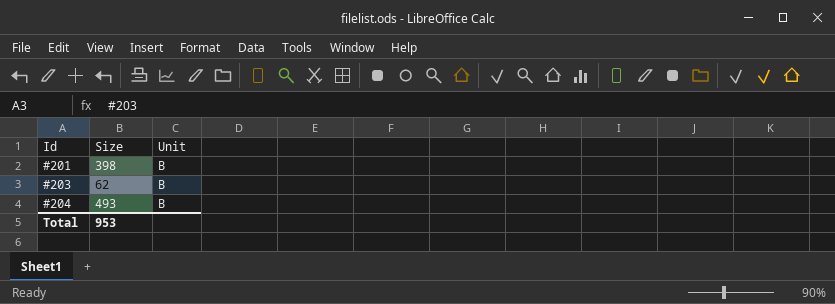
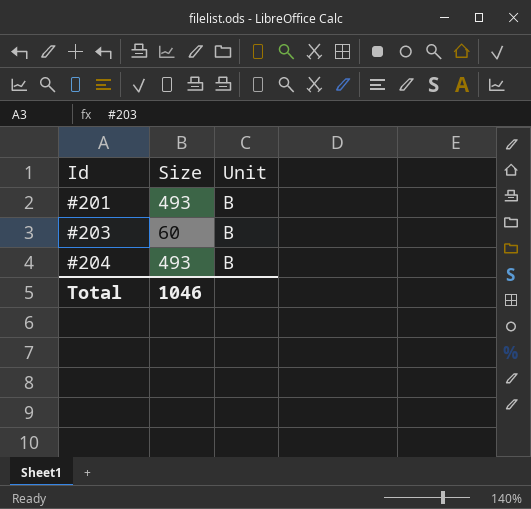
#201 | Size: 398 -> 493
#203 | Size: 62 -> 60
Total | Size: 953 -> 1046

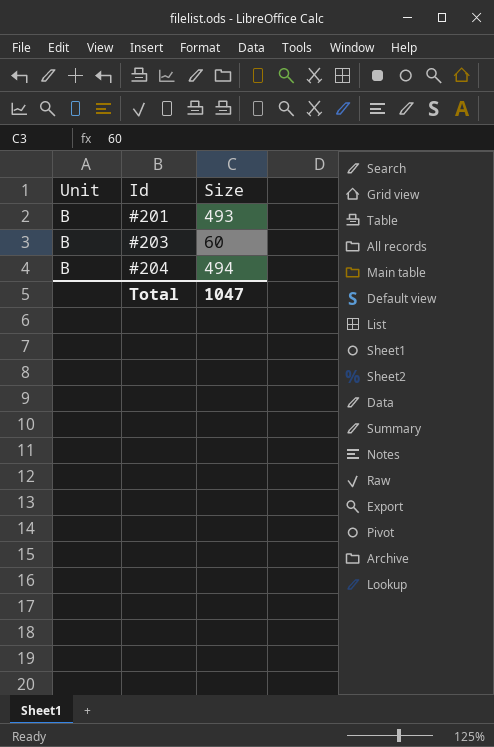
column Unit | position: 3 -> 1
#204 | Size: 493 -> 494
Total | Size: 1046 -> 1047

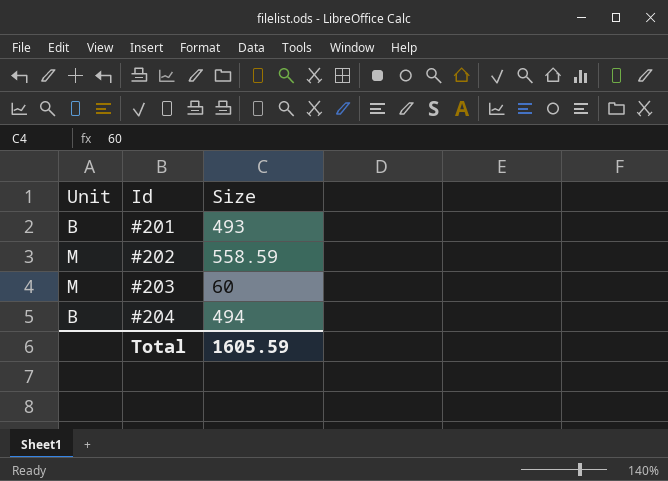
row #202: none -> M | 558.59
#203 | Unit: B -> M
Total | Size: 1047 -> 1605.59

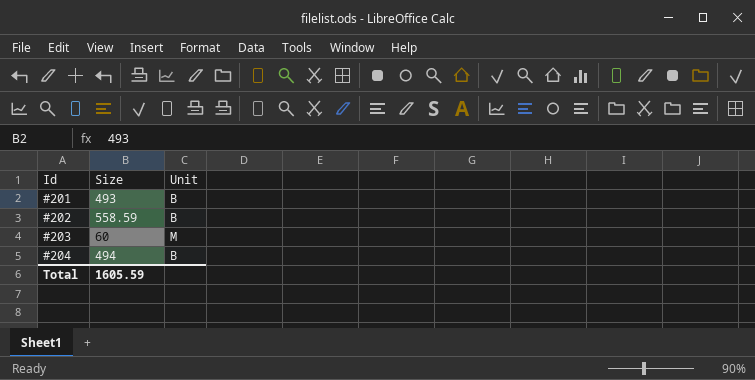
column Unit | position: 1 -> 3
#202 | Unit: M -> B

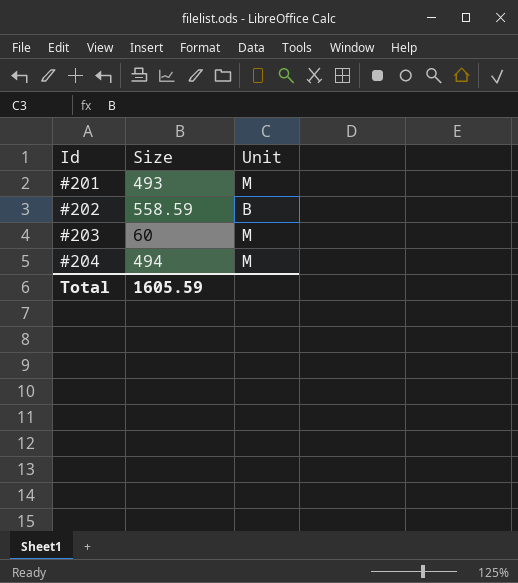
#201 | Unit: B -> M
#204 | Unit: B -> M

